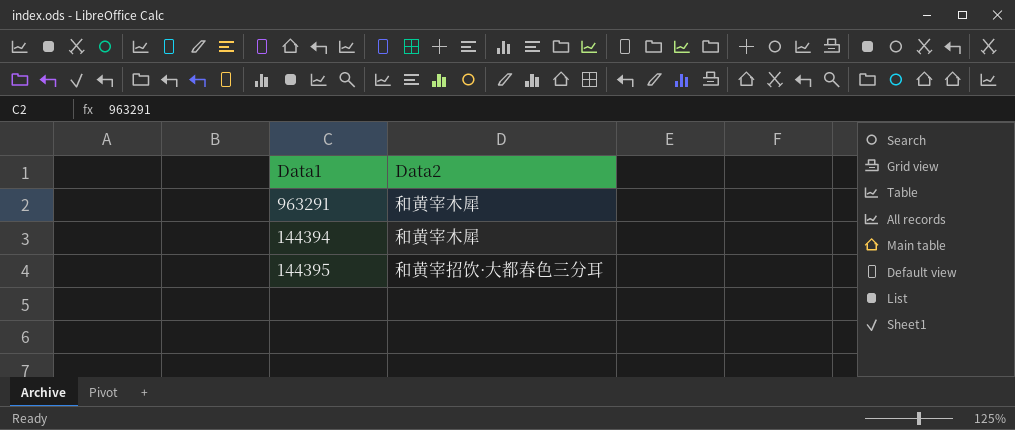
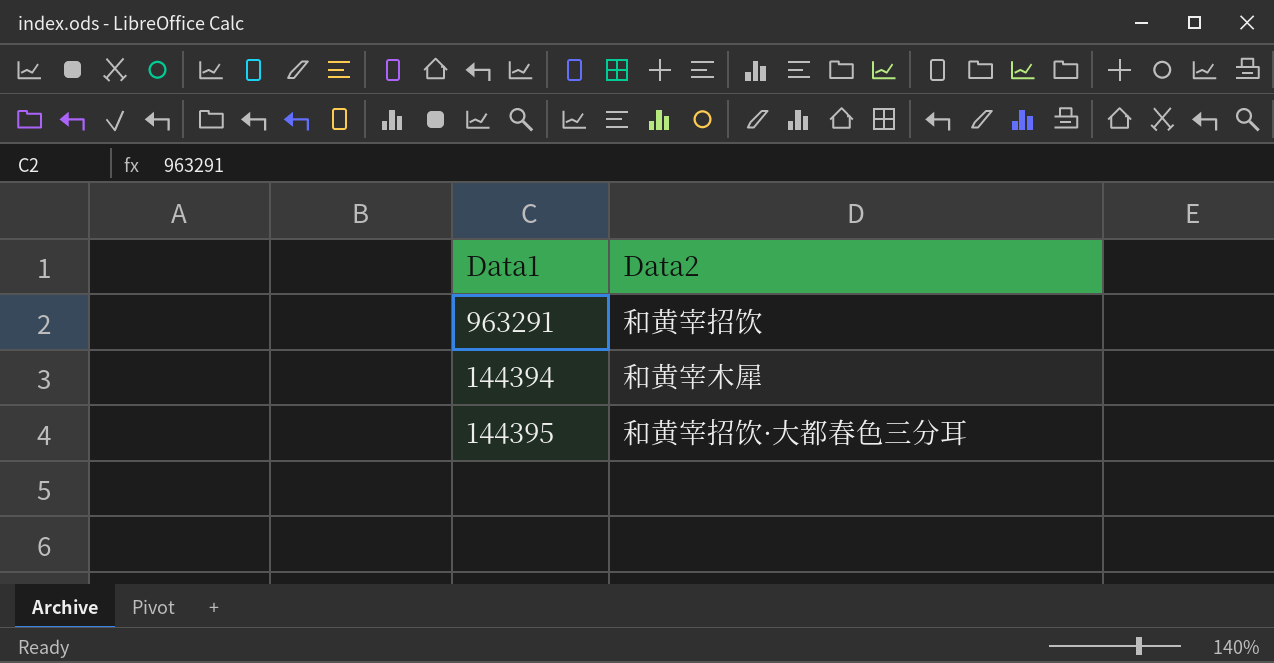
963291 | Data2: 和黄宰木犀 -> 和黄宰招饮

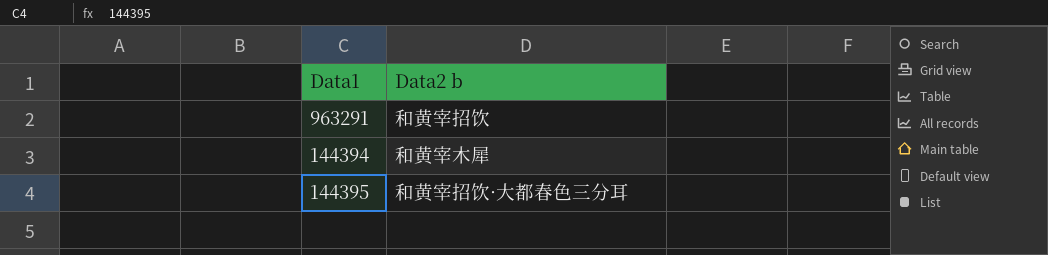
column name: Data2 -> Data2 b

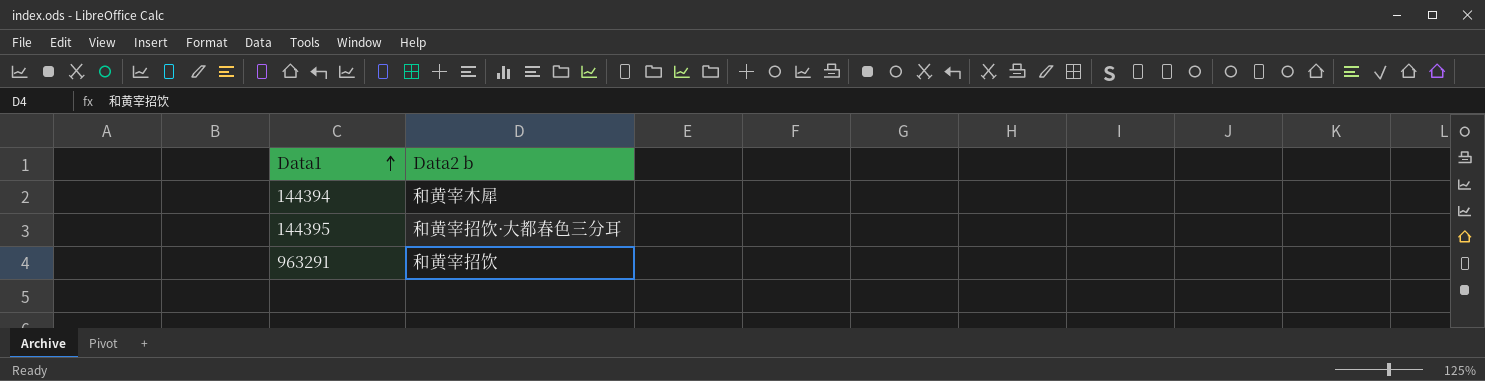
row order: none -> Data1 ascending

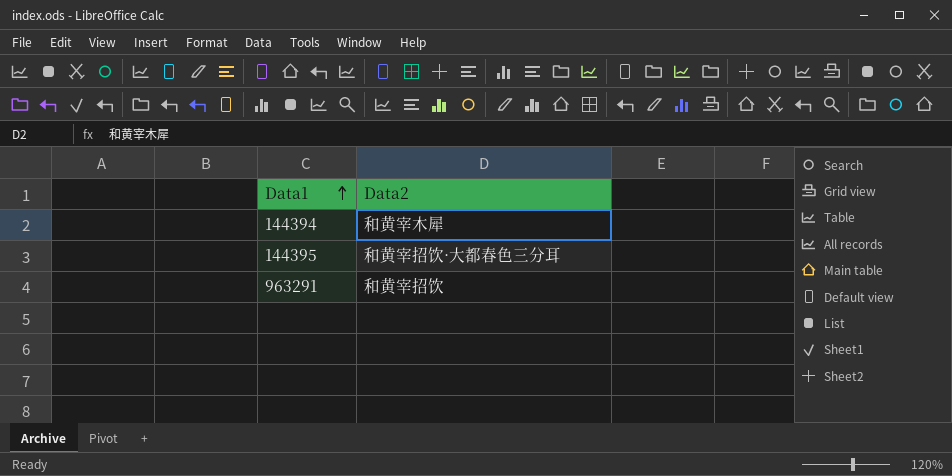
column name: Data2 b -> Data2

